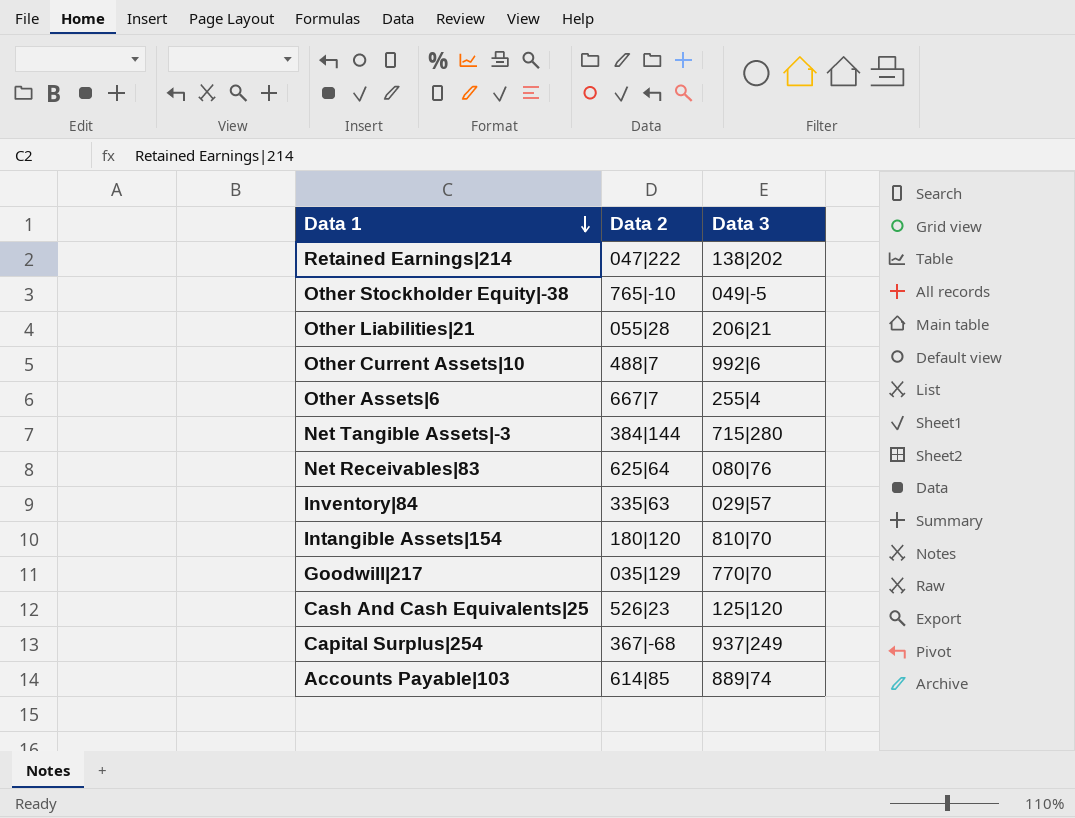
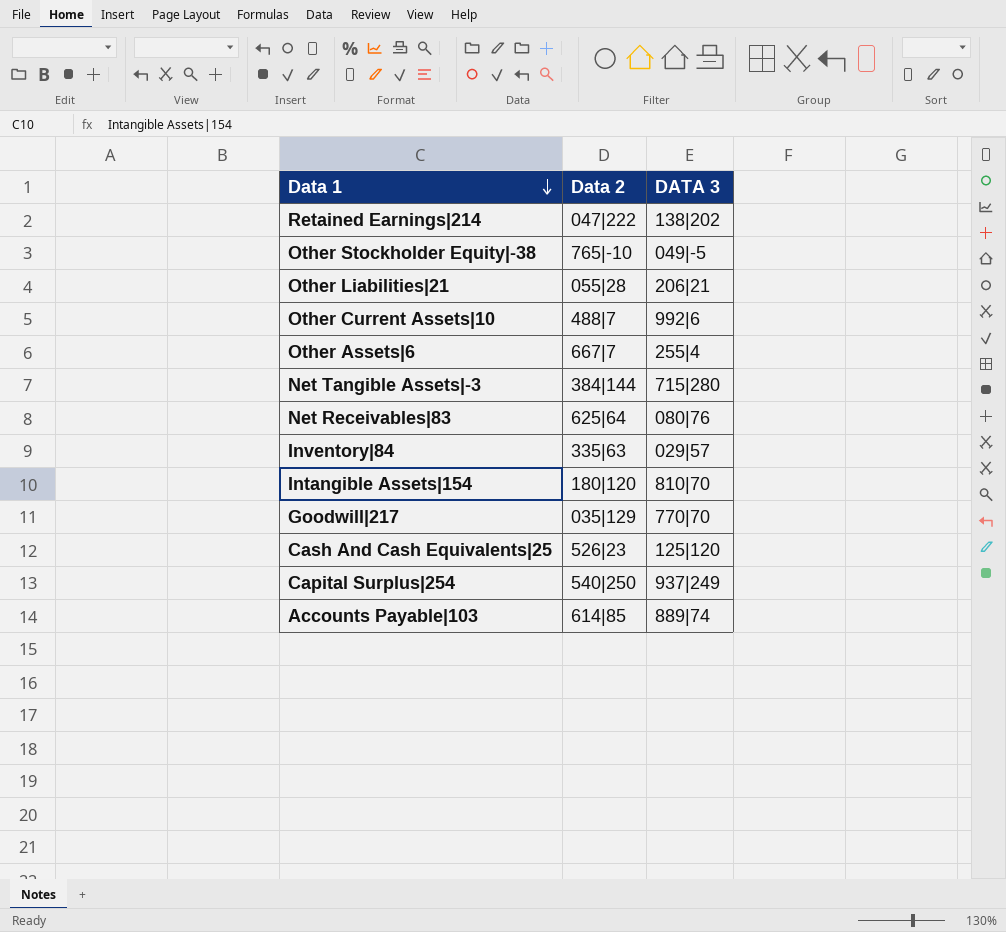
column name: Data 3 -> DATA 3
Capital Surplus|254 | Data 2: 367|-68 -> 540|250

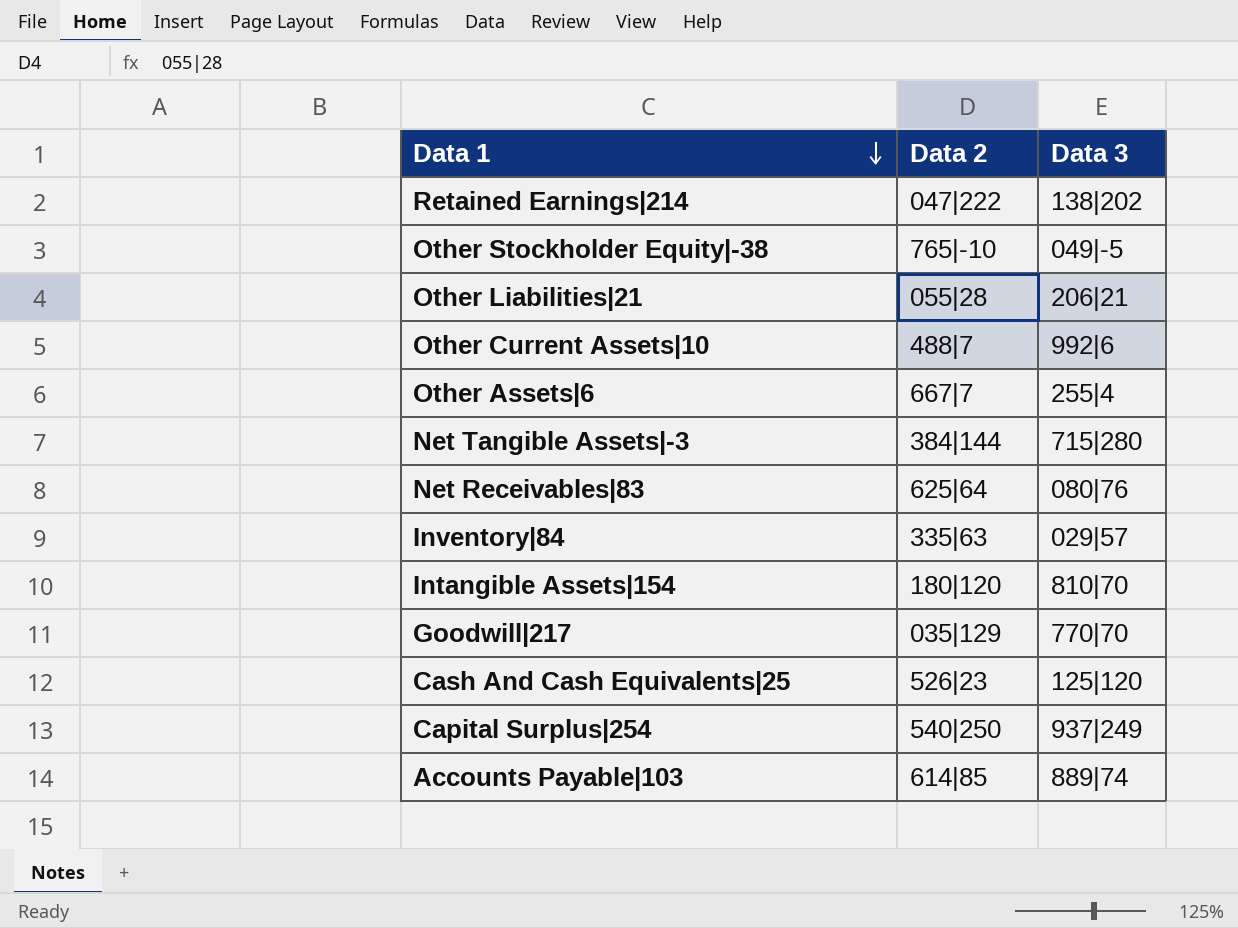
column name: DATA 3 -> Data 3

